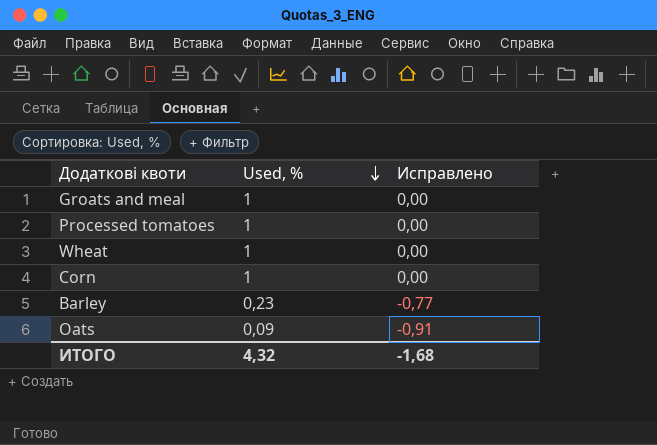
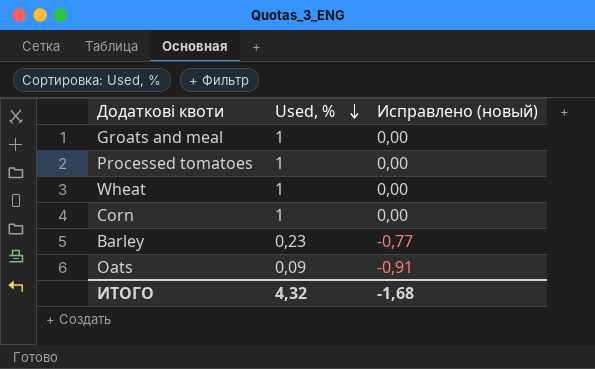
column name: Исправлено -> Исправлено (новый)

